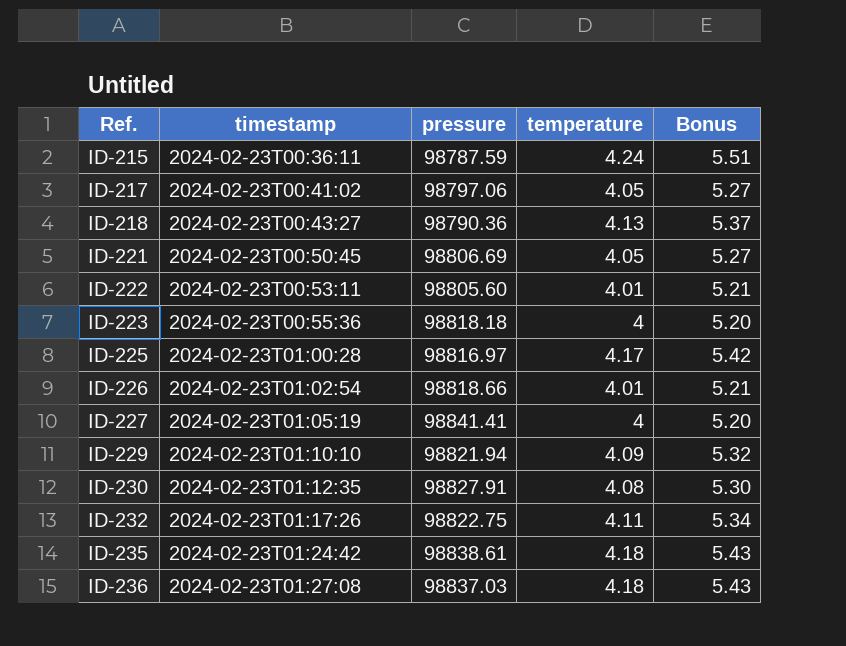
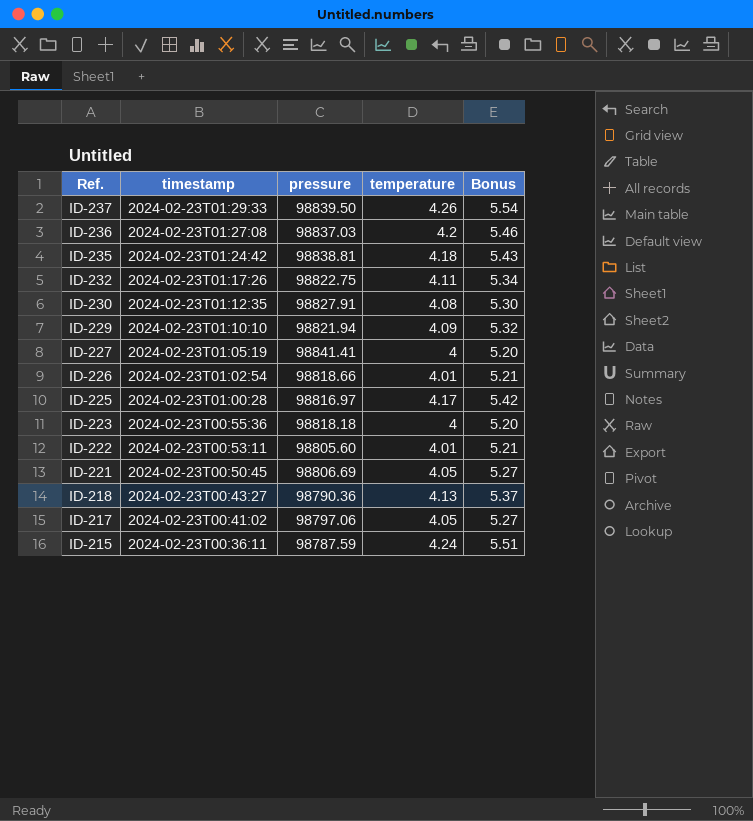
row order: Ref. ascending -> Ref. descending
row ID-237: none -> 2024-02-23T01:29:33 | 98839.50 | 4.26 | 5.54
ID-236 | temperature: 4.18 -> 4.2
ID-236 | Bonus: 5.43 -> 5.46
ID-235 | pressure: 98838.61 -> 98838.81

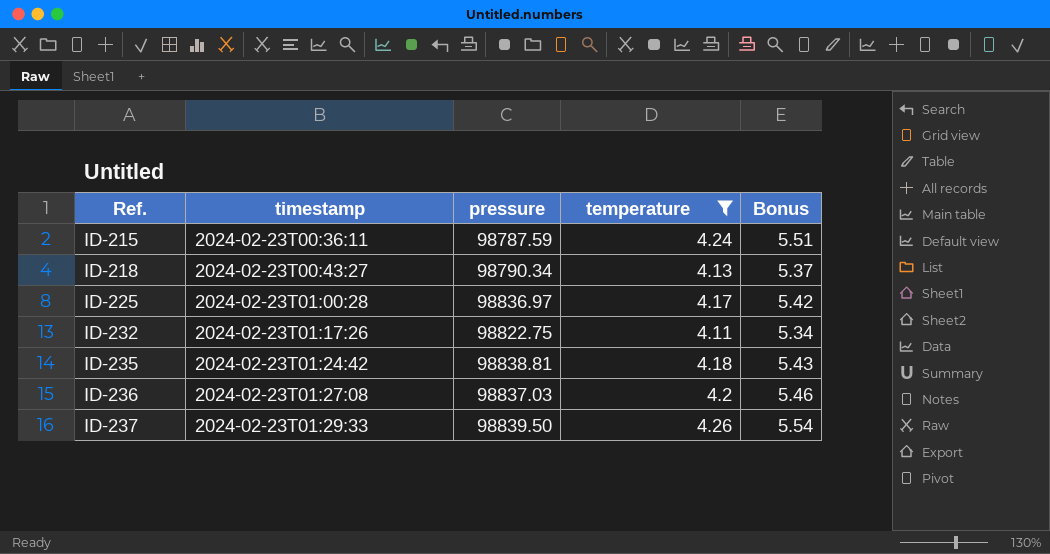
filter: none -> temperature >= 4.11
row order: Ref. descending -> Ref. ascending
ID-218 | pressure: 98790.36 -> 98790.34
ID-225 | pressure: 98816.97 -> 98836.97

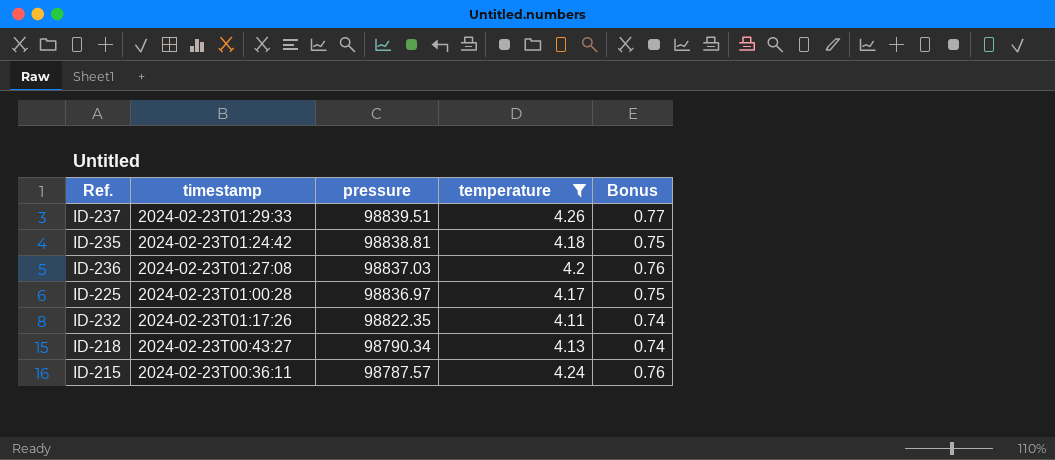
row order: Ref. ascending -> pressure descending
column Bonus | formula: [temperature] * 1.3 -> [temperature] * 0.18
ID-237 | pressure: 98839.50 -> 98839.51
ID-232 | pressure: 98822.75 -> 98822.35
ID-215 | pressure: 98787.59 -> 98787.57

